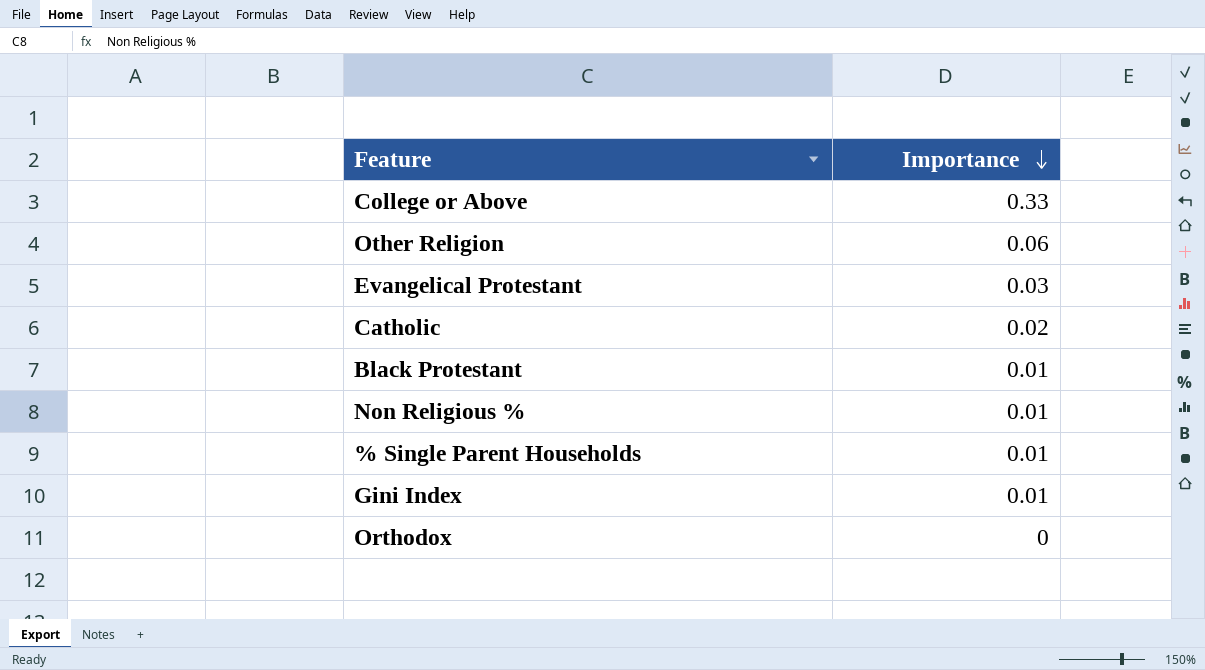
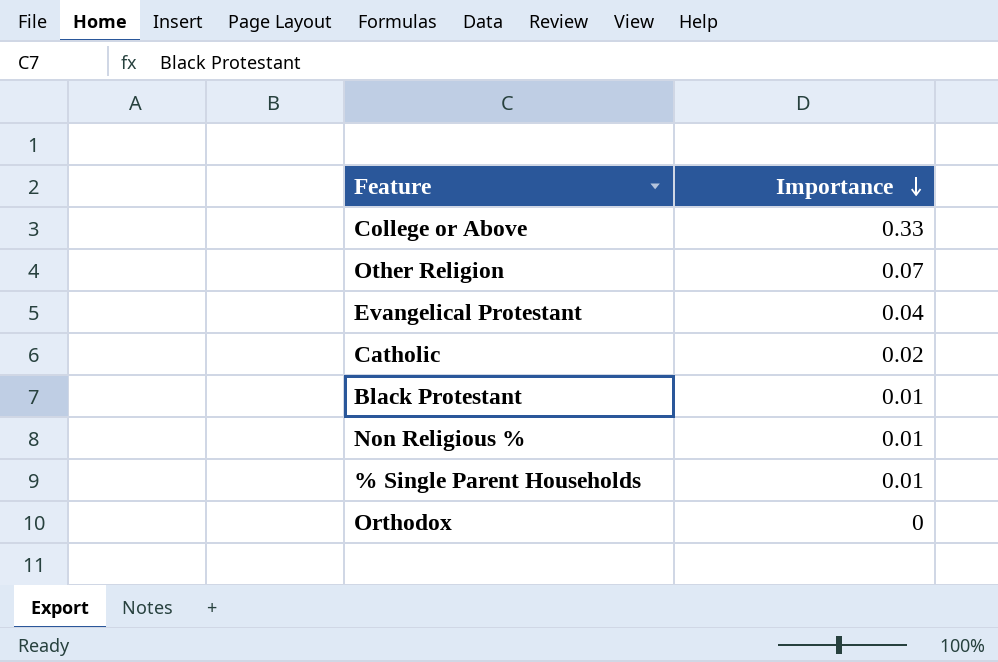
row Gini Index: 0.01 -> none
Other Religion | Importance: 0.06 -> 0.07
Evangelical Protestant | Importance: 0.03 -> 0.04

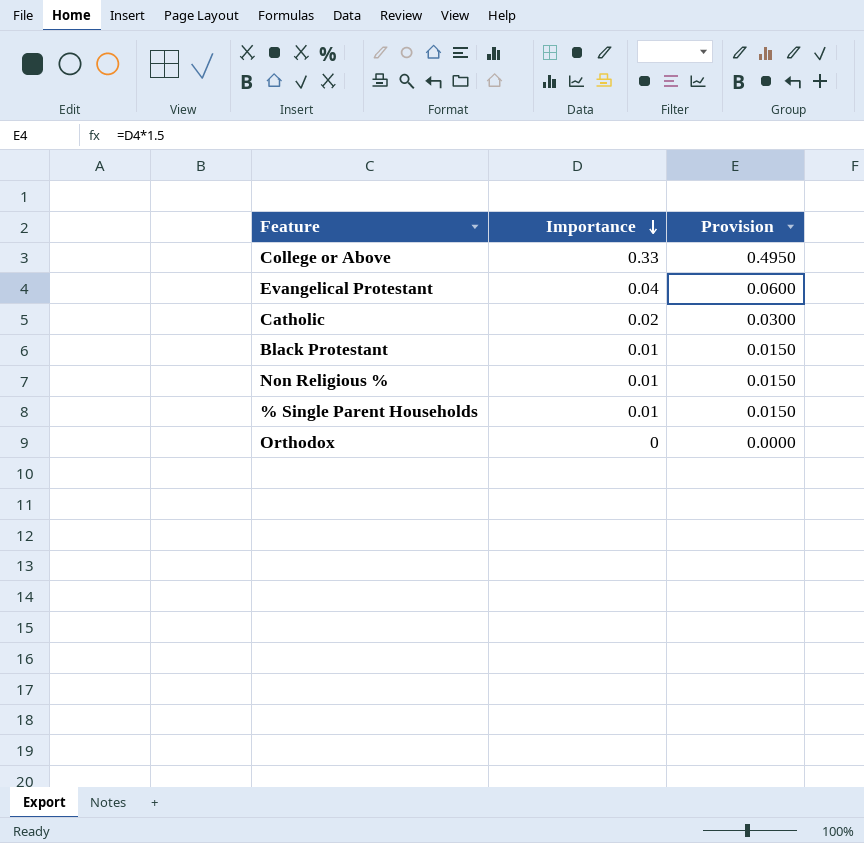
column Provision | formula: none -> [Importance] * 1.5
row Other Religion: 0.07 -> none

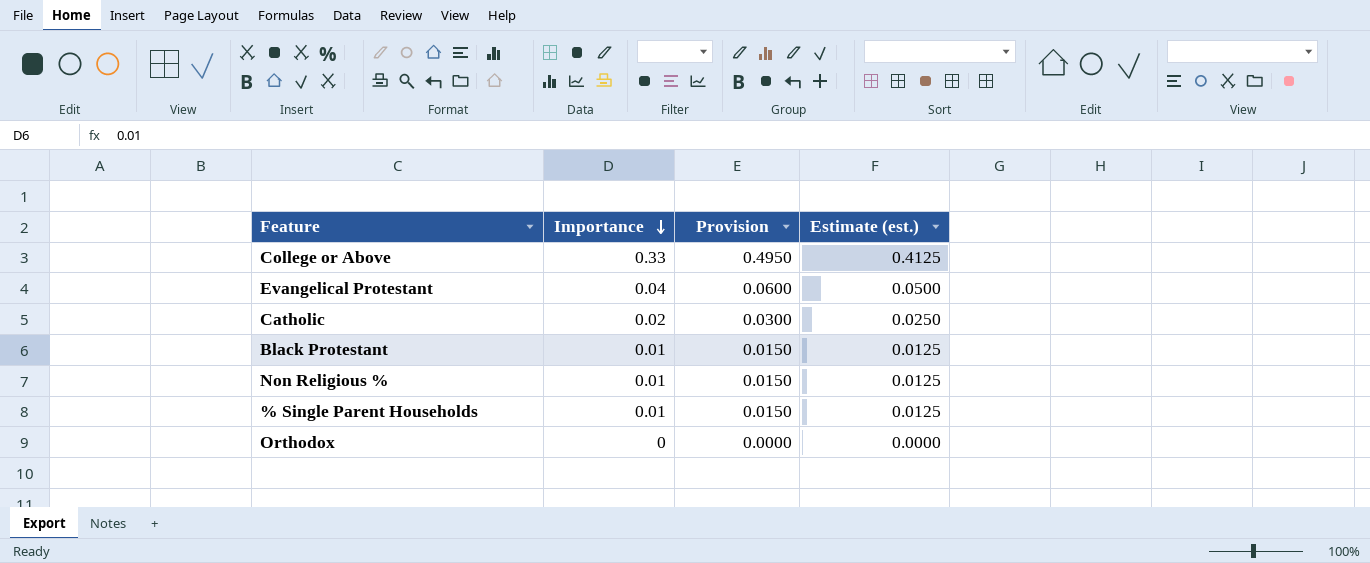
column Estimate (est.) | formula: none -> [Importance] * 1.25

